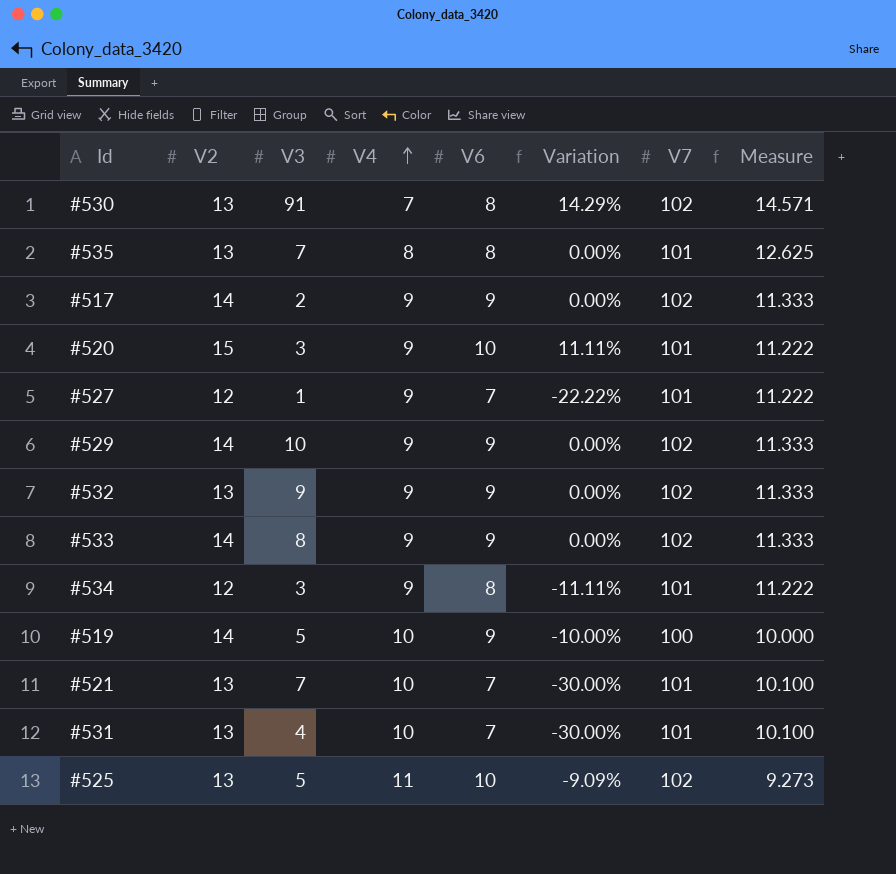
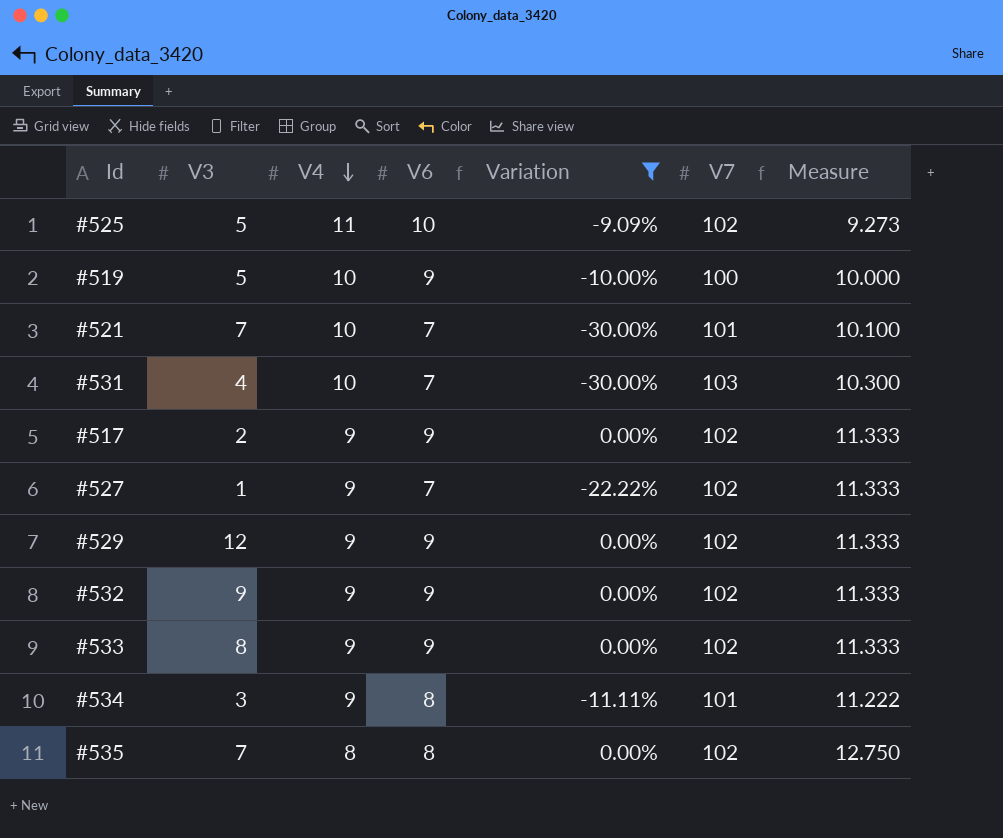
filter: none -> Variation <= 0.00%
row order: V4 ascending -> V4 descending
column V2 | position: 2 -> none
#531 | V7: 101 -> 103
#531 | Measure: 10.100 -> 10.300
#527 | V7: 101 -> 102
#527 | Measure: 11.222 -> 11.333
#529 | V3: 10 -> 12
#535 | V7: 101 -> 102
#535 | Measure: 12.625 -> 12.750

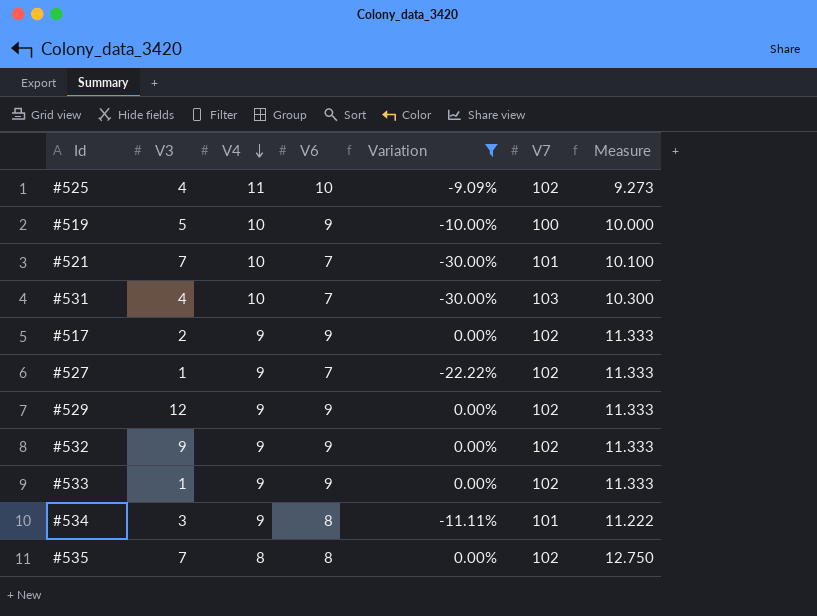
#525 | V3: 5 -> 4
#533 | V3: 8 -> 1

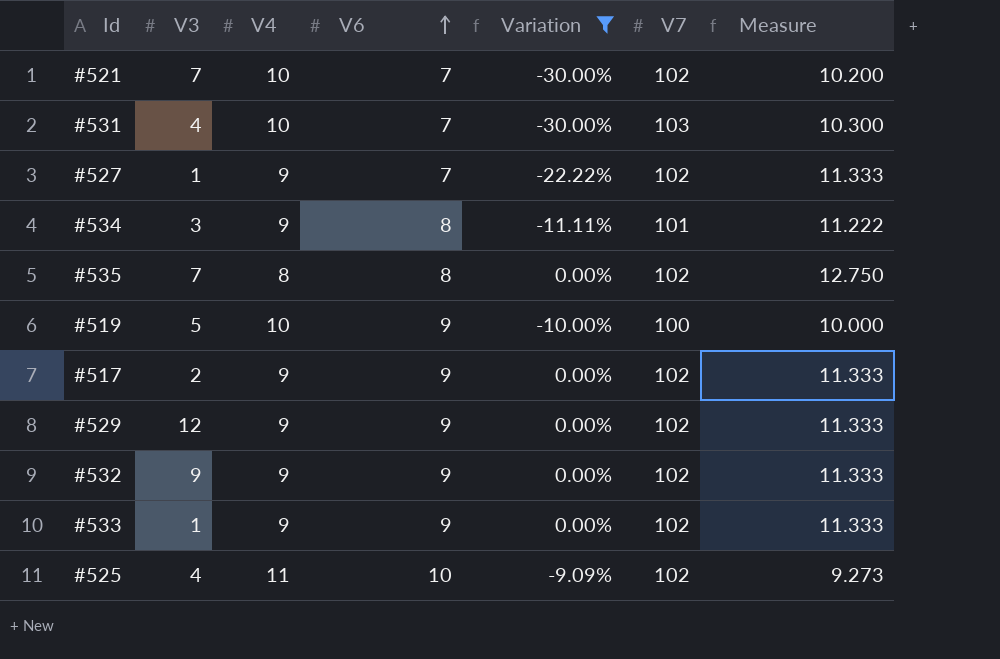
row order: V4 descending -> V6 ascending
#521 | V7: 101 -> 102
#521 | Measure: 10.100 -> 10.200

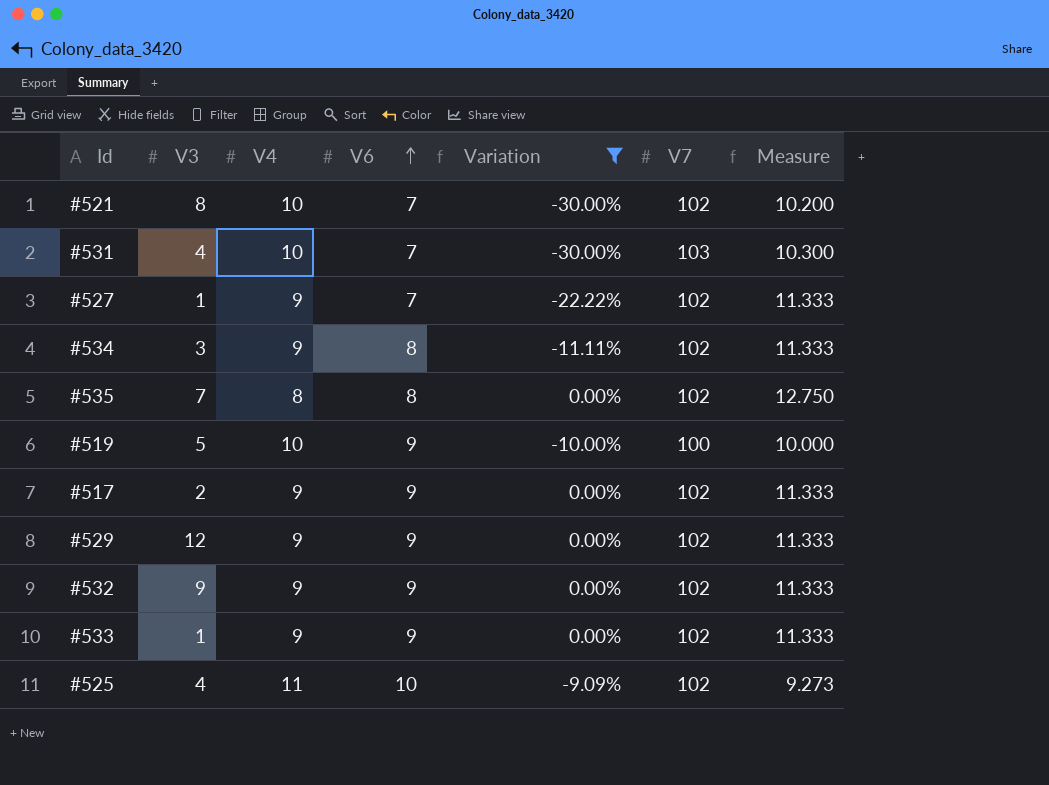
#521 | V3: 7 -> 8
#534 | V7: 101 -> 102
#534 | Measure: 11.222 -> 11.333

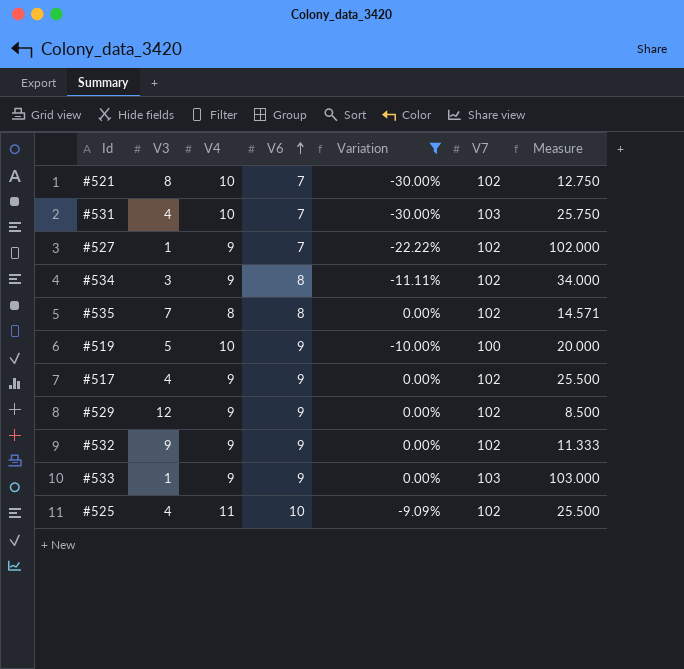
column Measure | formula: [V7] / [V4] -> [V7] / [V3]
#517 | V3: 2 -> 4
#533 | V7: 102 -> 103

